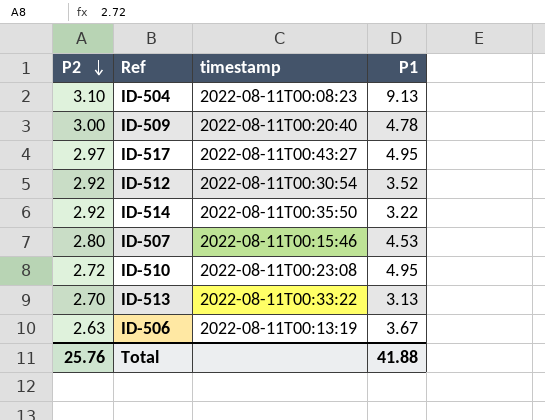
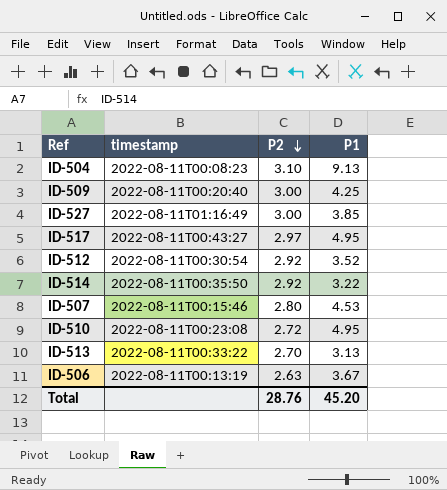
column P2 | position: 1 -> 3
ID-509 | P1: 4.78 -> 4.25
row ID-527: none -> 2022-08-11T01:16:49 | 3.00 | 3.85
Total | P2: 25.76 -> 28.76
Total | P1: 41.88 -> 45.20

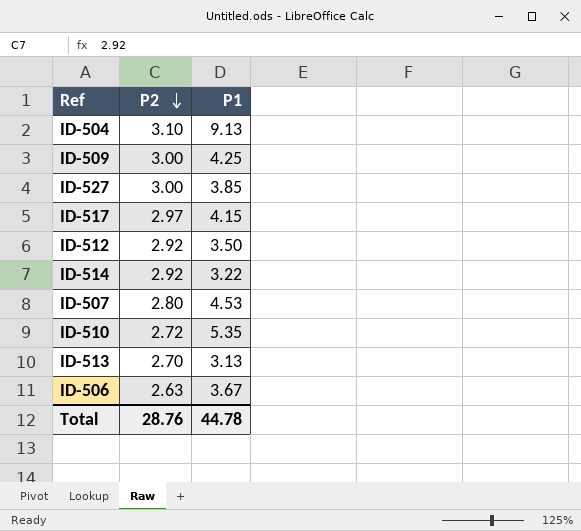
column timestamp | position: 2 -> none
ID-517 | P1: 4.95 -> 4.15
ID-512 | P1: 3.52 -> 3.50
ID-510 | P1: 4.95 -> 5.35
Total | P1: 45.20 -> 44.78

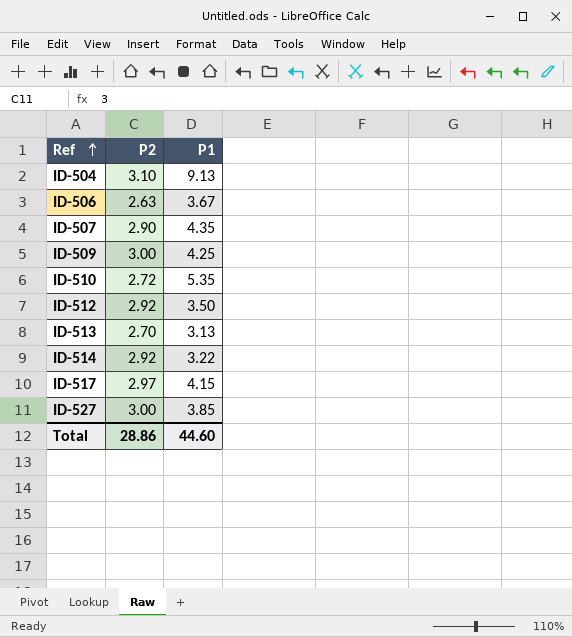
row order: P2 descending -> Ref ascending
ID-507 | P2: 2.80 -> 2.90
ID-507 | P1: 4.53 -> 4.35
Total | P2: 28.76 -> 28.86
Total | P1: 44.78 -> 44.60

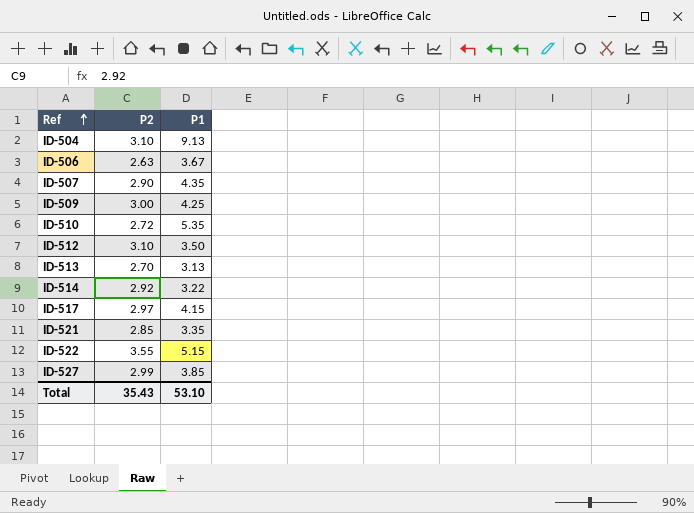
ID-512 | P2: 2.92 -> 3.10
row ID-521: none -> 2.85 | 3.35
row ID-522: none -> 3.55 | 5.15
ID-527 | P2: 3.00 -> 2.99
Total | P2: 28.86 -> 35.43
Total | P1: 44.60 -> 53.10

